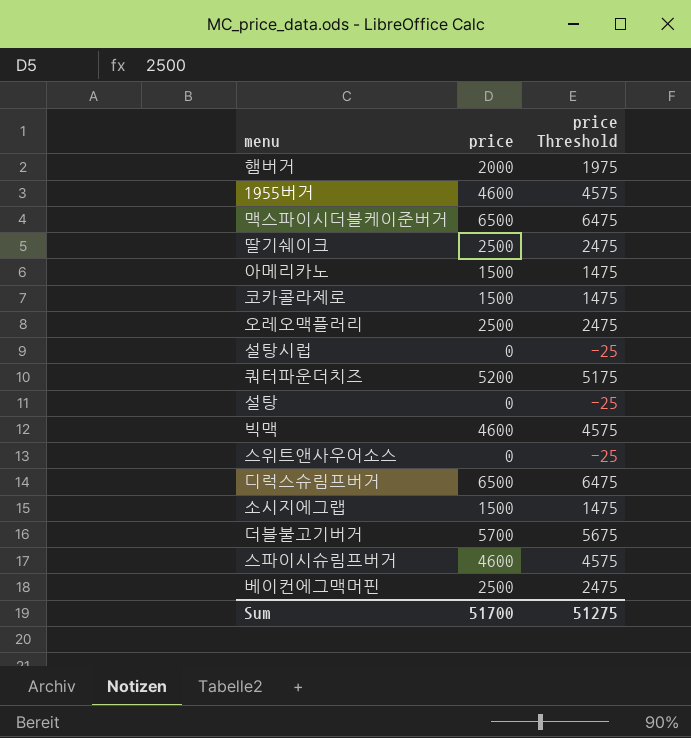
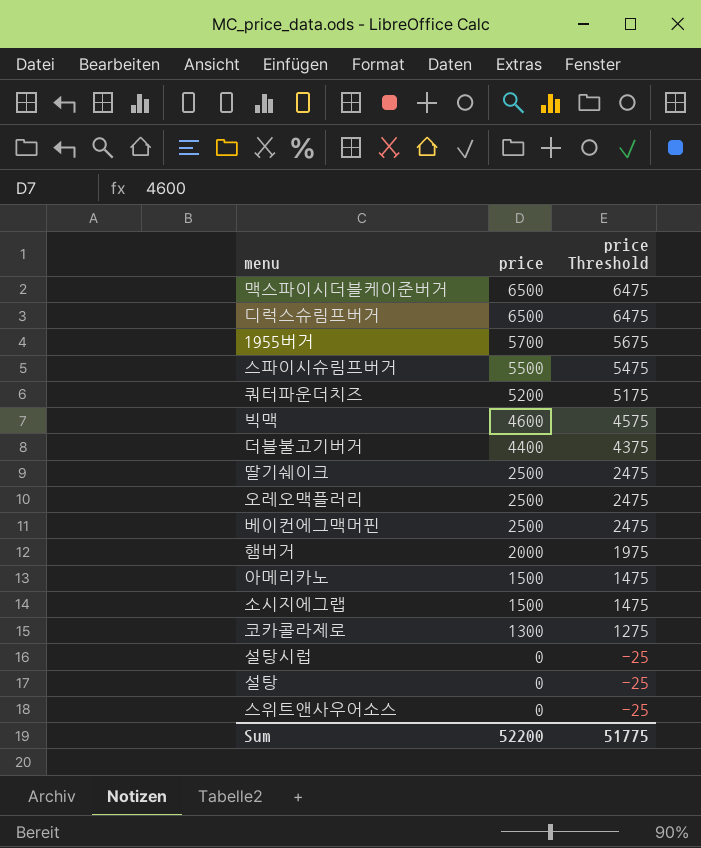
row order: none -> price descending
1955버거 | price: 4600 -> 5700
1955버거 | price Threshold: 4575 -> 5675
스파이시슈림프버거 | price: 4600 -> 5500
스파이시슈림프버거 | price Threshold: 4575 -> 5475
더블불고기버거 | price: 5700 -> 4400
더블불고기버거 | price Threshold: 5675 -> 4375
코카콜라제로 | price: 1500 -> 1300
코카콜라제로 | price Threshold: 1475 -> 1275
Sum | price: 51700 -> 52200
Sum | price Threshold: 51275 -> 51775

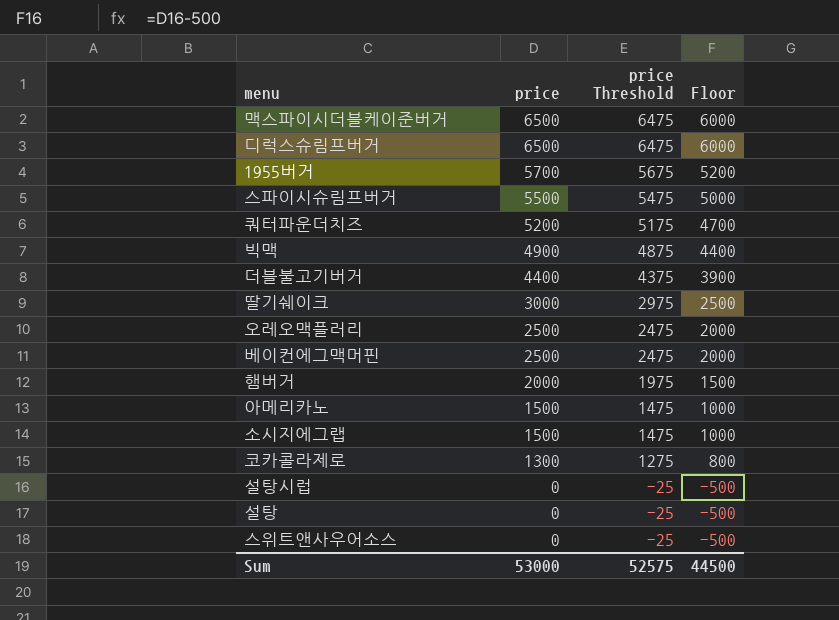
column Floor | formula: none -> [price] - 500
빅맥 | price: 4600 -> 4900
빅맥 | price Threshold: 4575 -> 4875
딸기쉐이크 | price: 2500 -> 3000
딸기쉐이크 | price Threshold: 2475 -> 2975
Sum | price: 52200 -> 53000
Sum | price Threshold: 51775 -> 52575

